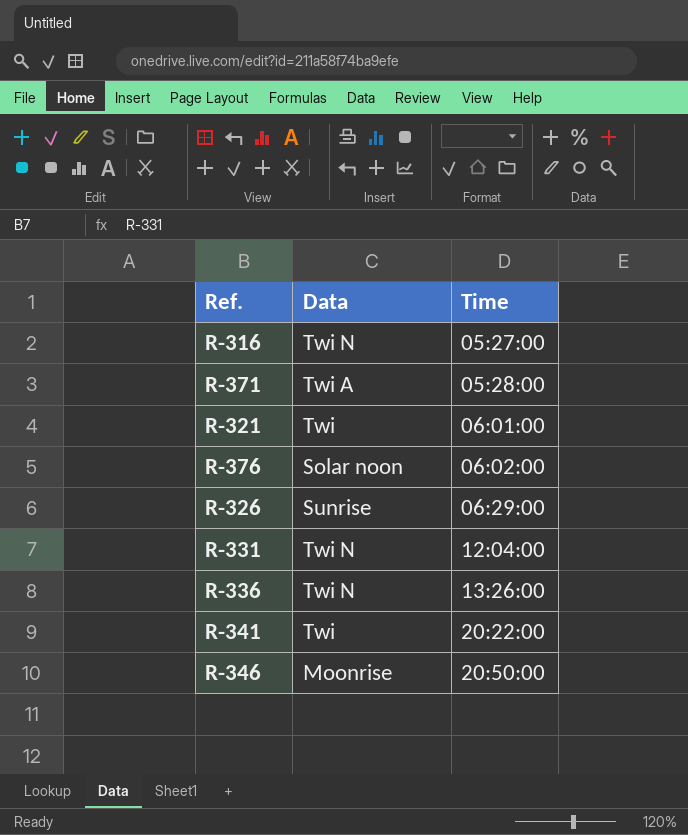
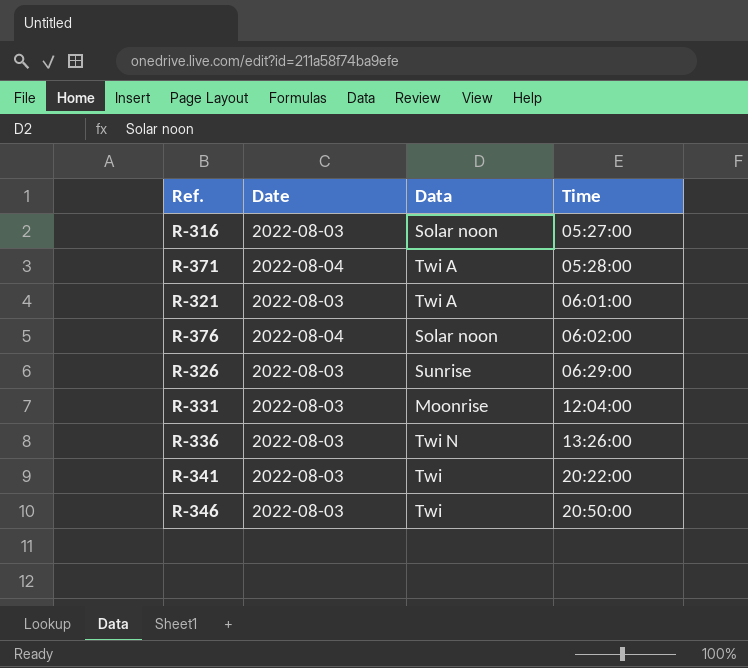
column Date | position: none -> 2
R-316 | Data: Twi N -> Solar noon
R-321 | Data: Twi -> Twi A
R-331 | Data: Twi N -> Moonrise
R-346 | Data: Moonrise -> Twi

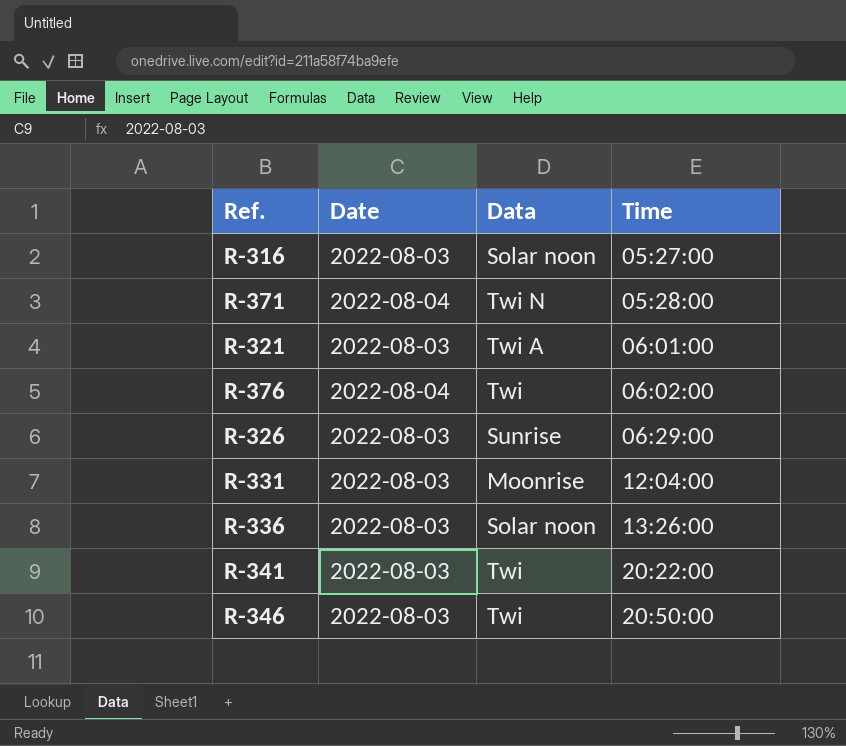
R-371 | Data: Twi A -> Twi N
R-376 | Data: Solar noon -> Twi
R-336 | Data: Twi N -> Solar noon

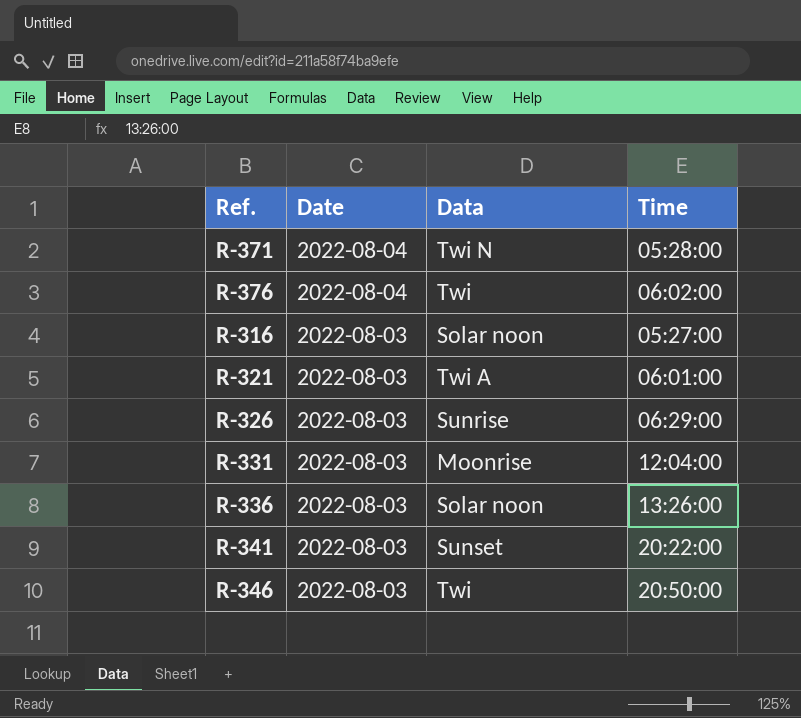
row order: Time ascending -> Date descending
R-341 | Data: Twi -> Sunset

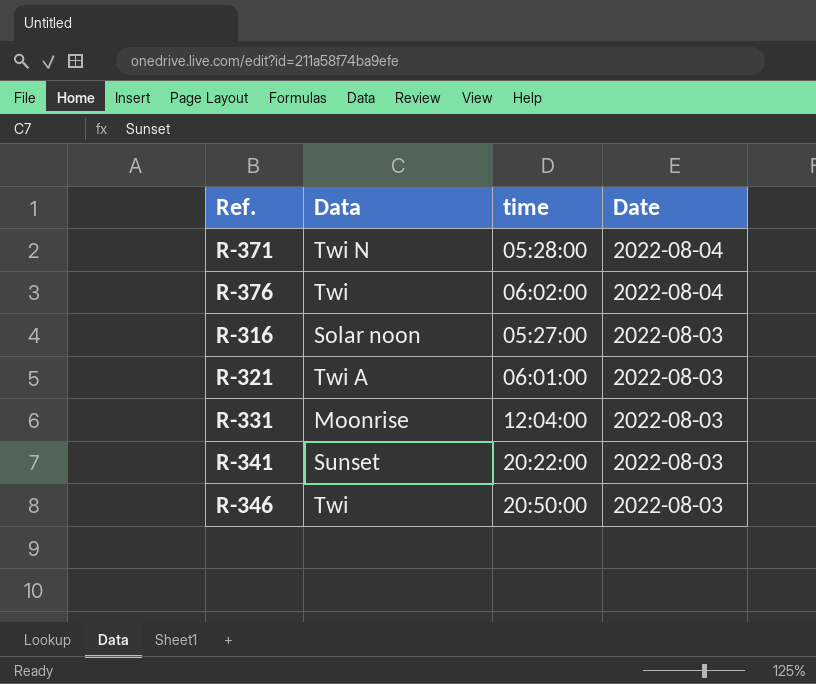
column name: Time -> time
column Date | position: 2 -> 4
row R-326: 2022-08-03 | Sunrise | 06:29:00 -> none
row R-336: 2022-08-03 | Solar noon | 13:26:00 -> none

